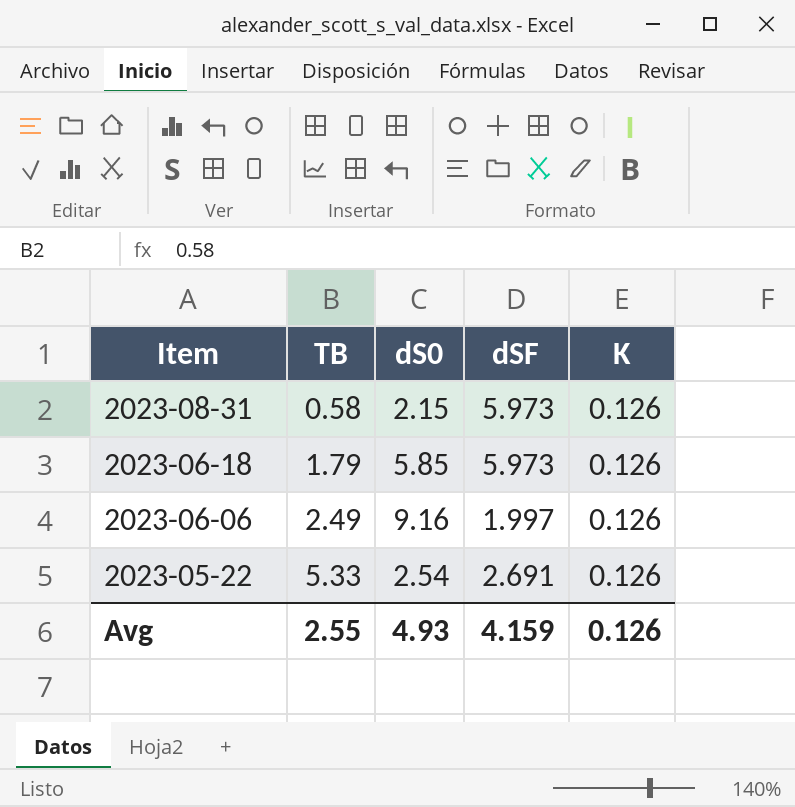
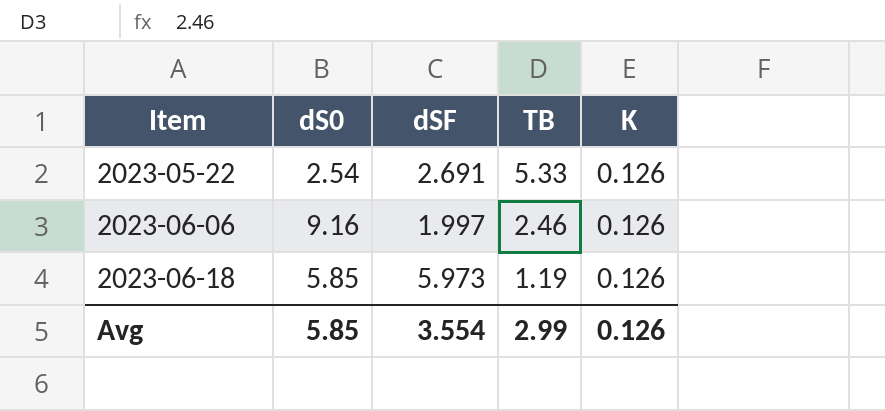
row order: Item descending -> Item ascending
column TB | position: 2 -> 4
row 2023-08-31: 0.58 | 2.15 | 5.973 | 0.126 -> none
2023-06-06 | TB: 2.49 -> 2.46
2023-06-18 | TB: 1.79 -> 1.19
Avg | dS0: 4.93 -> 5.85
Avg | dSF: 4.159 -> 3.554
Avg | TB: 2.55 -> 2.99

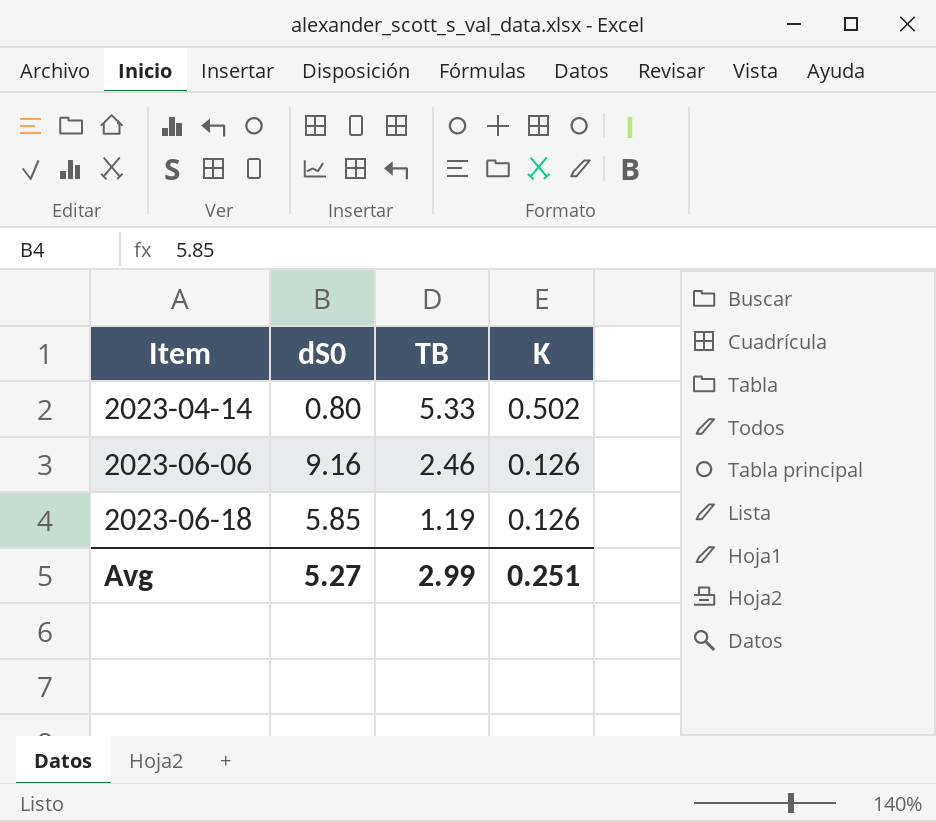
column dSF | position: 3 -> none
row 2023-05-22: 2.54 | 2.691 | 5.33 | 0.126 -> none
row 2023-04-14: none -> 0.80 | 5.33 | 0.502
Avg | dS0: 5.85 -> 5.27
Avg | K: 0.126 -> 0.251

